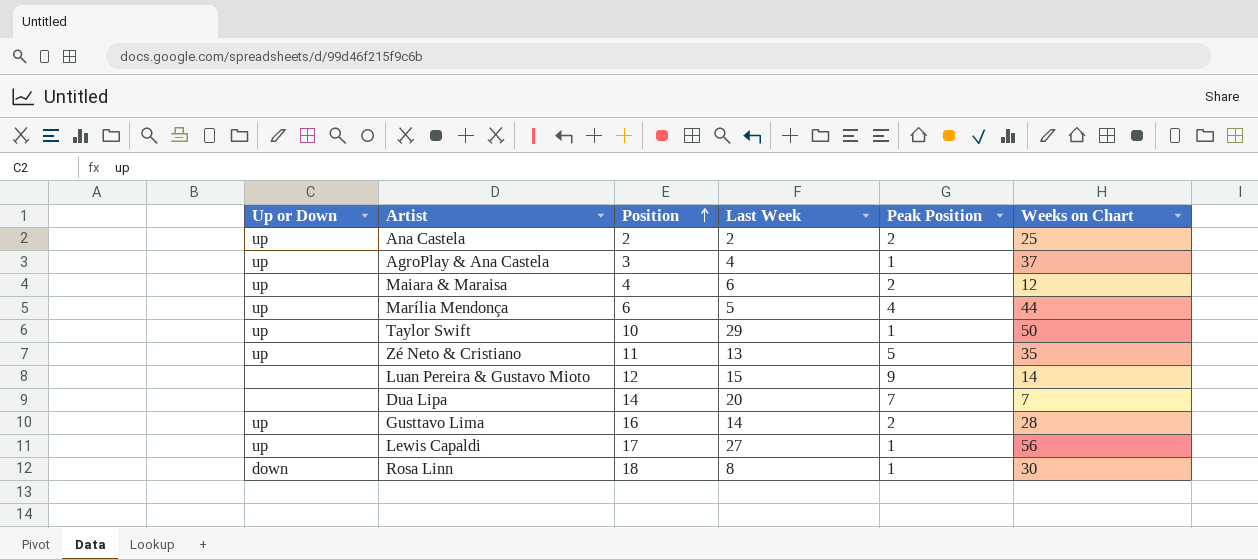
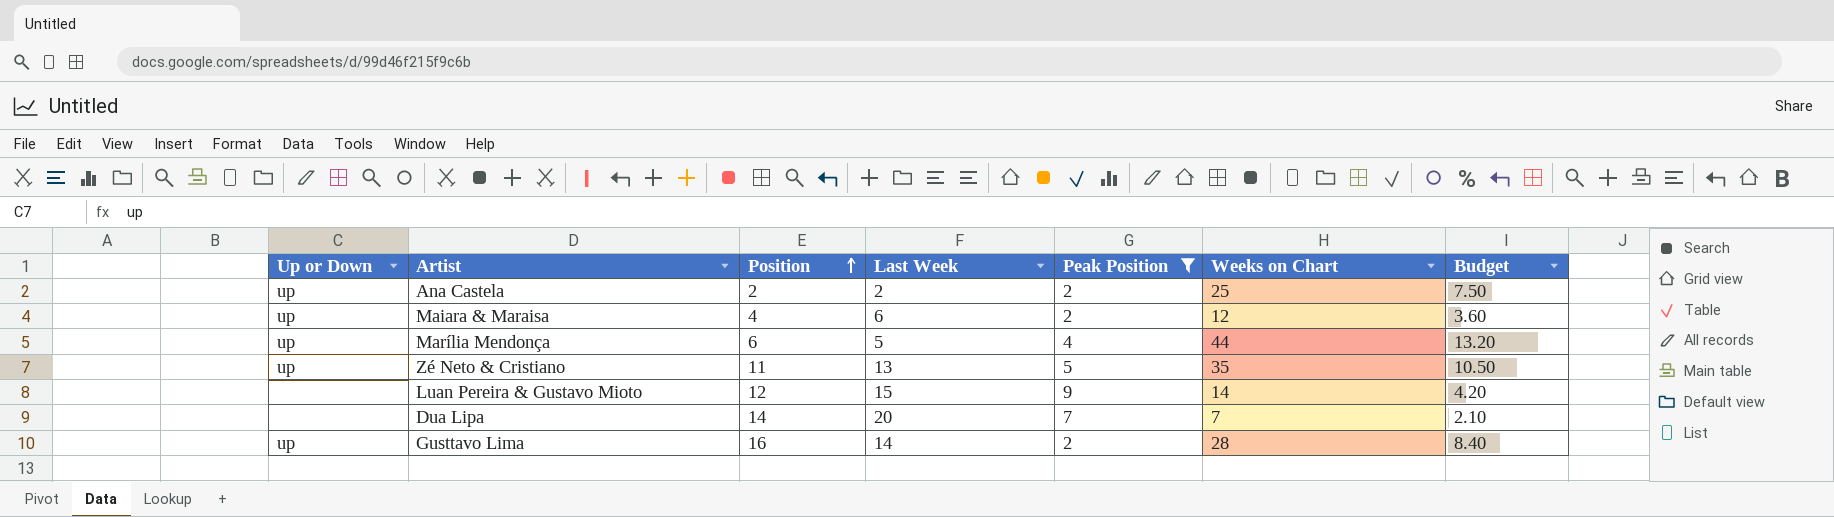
filter: none -> Peak Position != 1
column Budget | formula: none -> [Weeks on Chart] * 0.3

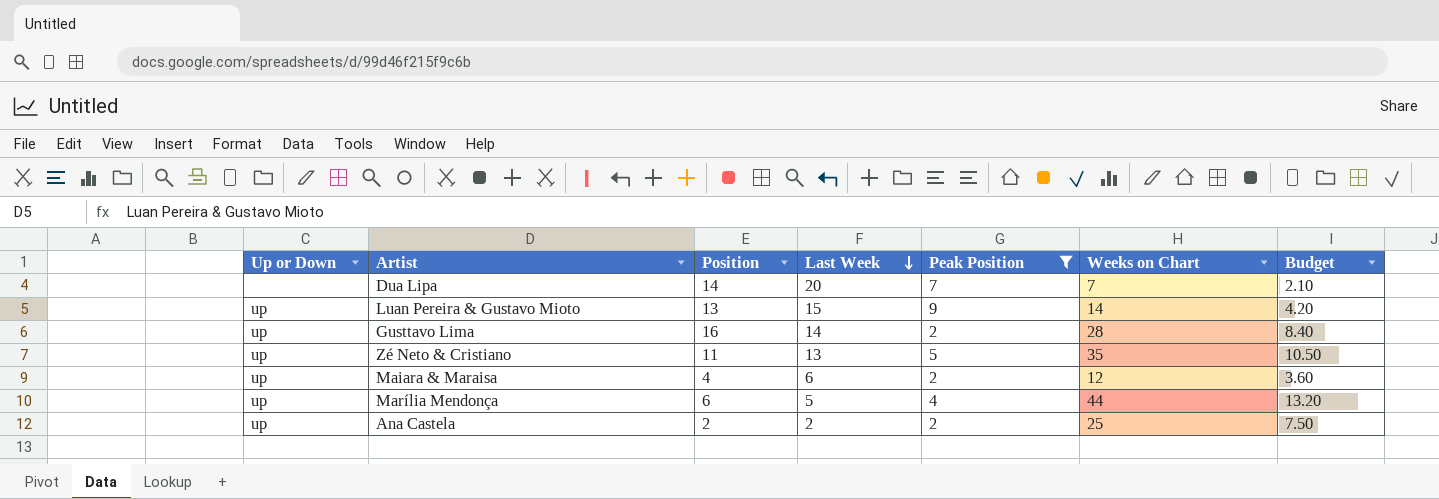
row order: Position ascending -> Last Week descending
Luan Pereira & Gustavo Mioto | Up or Down: none -> up
Luan Pereira & Gustavo Mioto | Position: 12 -> 13

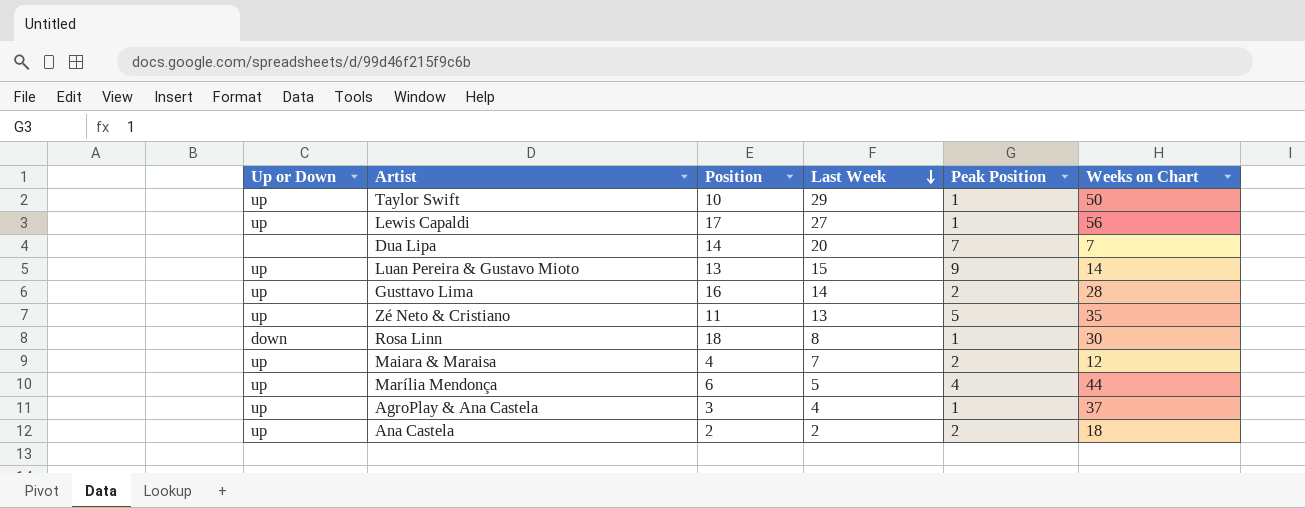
filter: Peak Position != 1 -> none
column Budget | formula: [Weeks on Chart] * 0.3 -> none
Maiara & Maraisa | Last Week: 6 -> 7
Ana Castela | Weeks on Chart: 25 -> 18

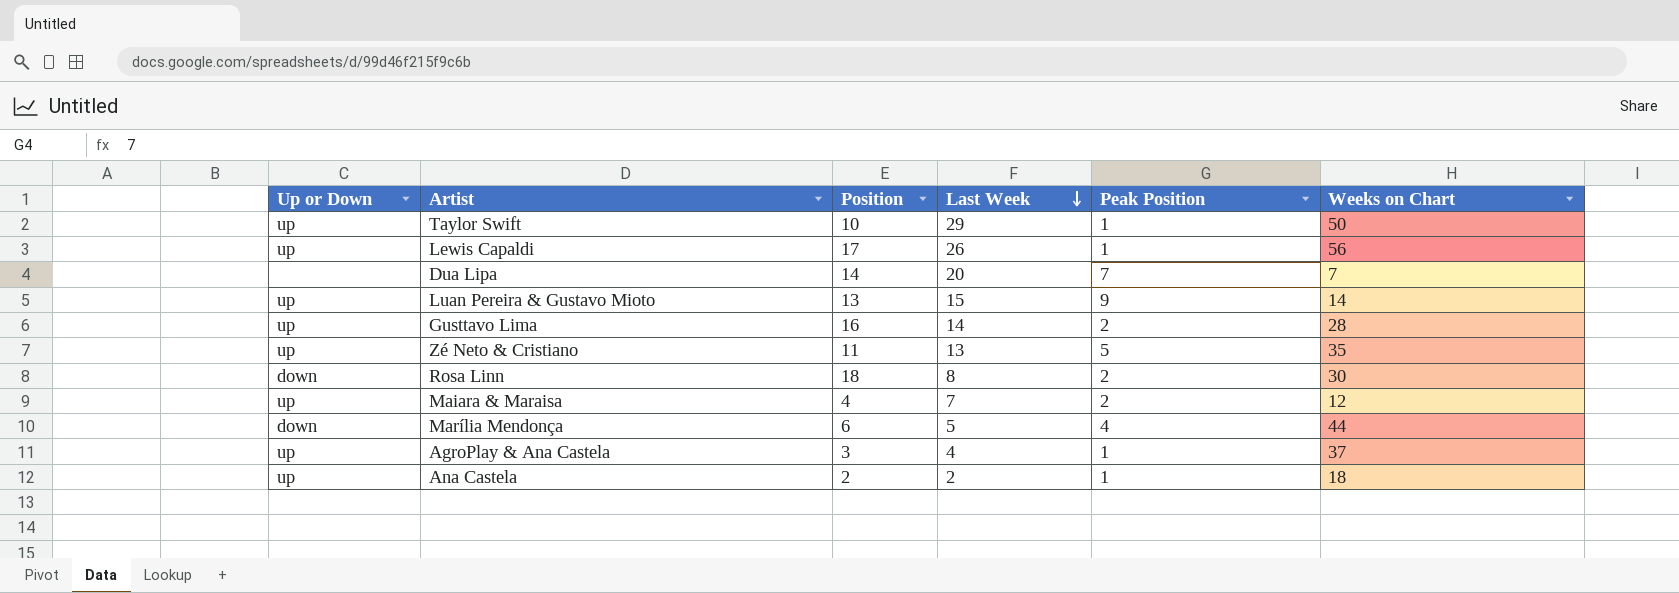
Lewis Capaldi | Last Week: 27 -> 26
Rosa Linn | Peak Position: 1 -> 2
Marília Mendonça | Up or Down: up -> down
Ana Castela | Peak Position: 2 -> 1

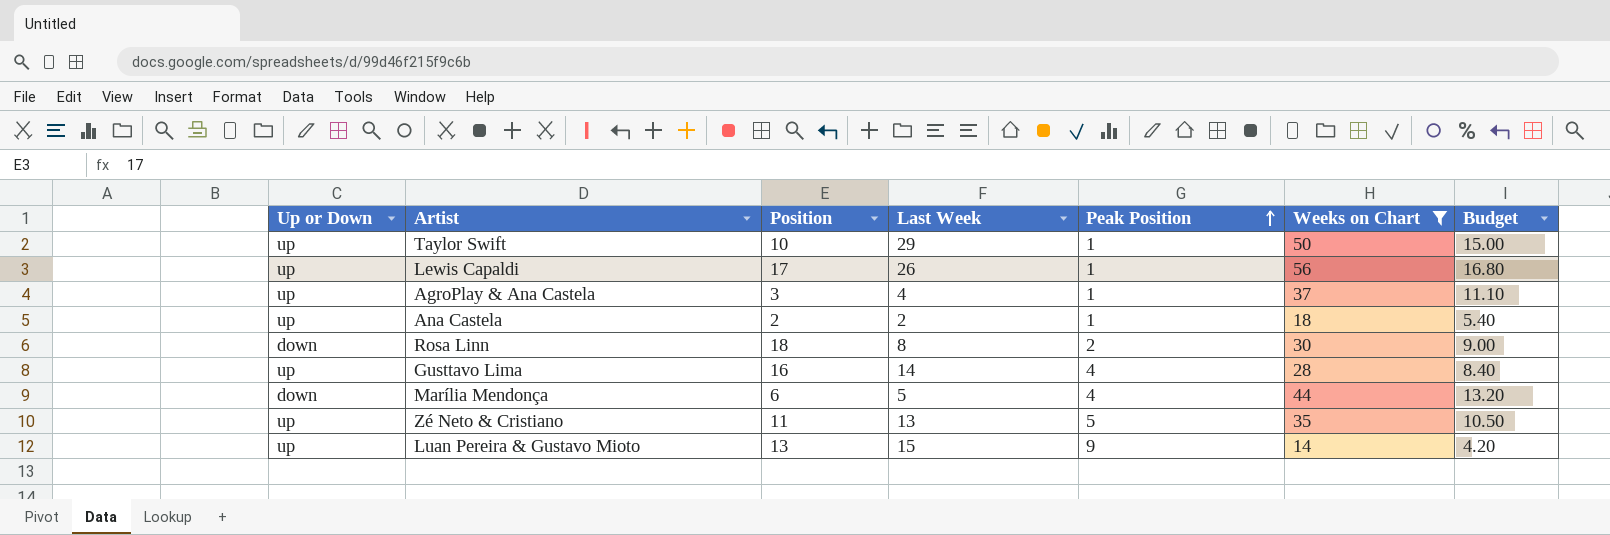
filter: none -> Weeks on Chart >= 14
row order: Last Week descending -> Peak Position ascending
column Budget | formula: none -> [Weeks on Chart] * 0.3
Gusttavo Lima | Peak Position: 2 -> 4

